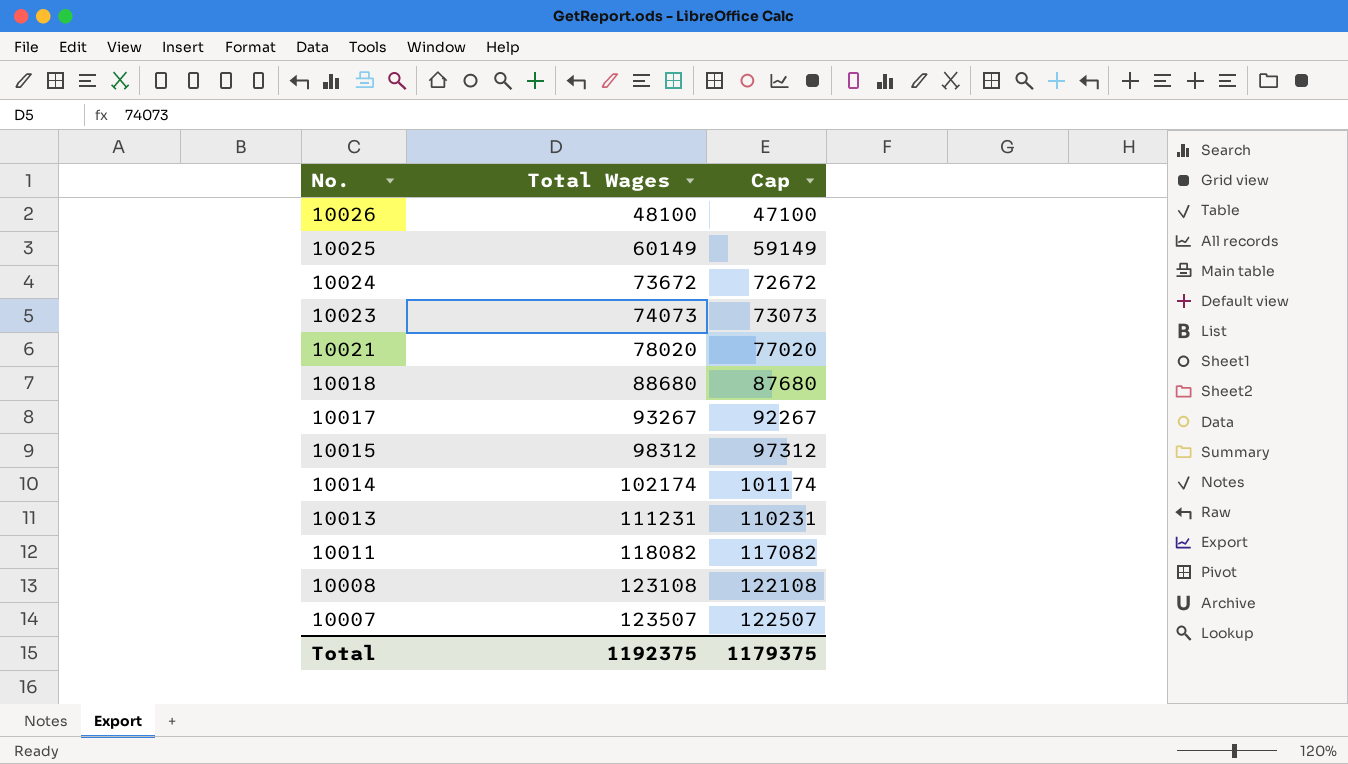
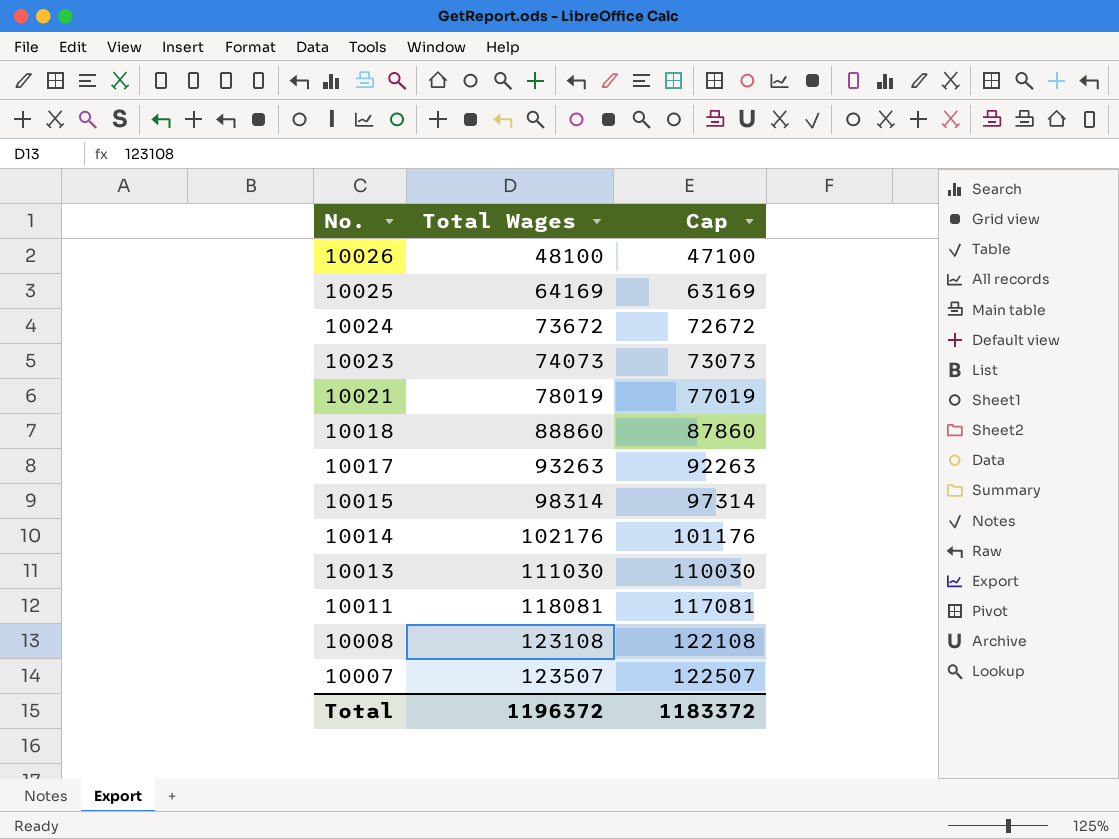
10025 | Total Wages: 60149 -> 64169
10025 | Cap: 59149 -> 63169
10021 | Total Wages: 78020 -> 78019
10021 | Cap: 77020 -> 77019
10018 | Total Wages: 88680 -> 88860
10018 | Cap: 87680 -> 87860
10017 | Total Wages: 93267 -> 93263
10017 | Cap: 92267 -> 92263
10015 | Total Wages: 98312 -> 98314
10015 | Cap: 97312 -> 97314
10014 | Total Wages: 102174 -> 102176
10014 | Cap: 101174 -> 101176
10013 | Total Wages: 111231 -> 111030
10013 | Cap: 110231 -> 110030
10011 | Total Wages: 118082 -> 118081
10011 | Cap: 117082 -> 117081
Total | Total Wages: 1192375 -> 1196372
Total | Cap: 1179375 -> 1183372

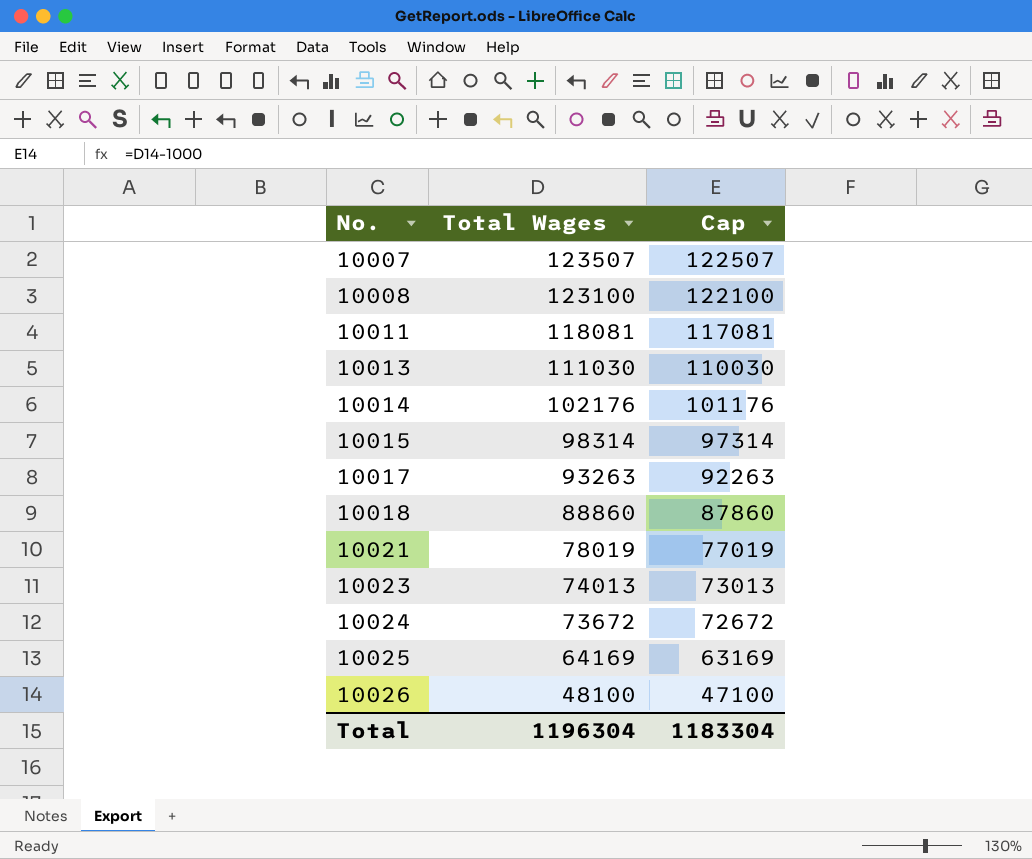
row order: No. descending -> No. ascending
10008 | Total Wages: 123108 -> 123100
10008 | Cap: 122108 -> 122100
10023 | Total Wages: 74073 -> 74013
10023 | Cap: 73073 -> 73013
Total | Total Wages: 1196372 -> 1196304
Total | Cap: 1183372 -> 1183304

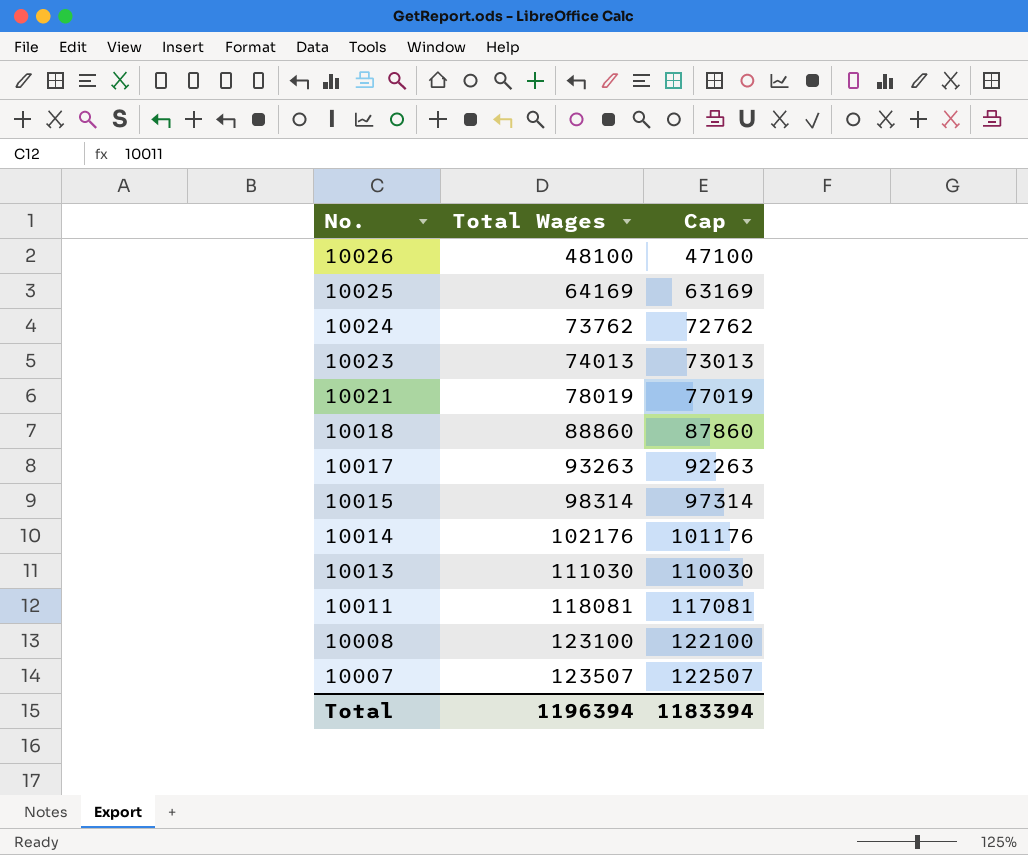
row order: No. ascending -> No. descending
10024 | Total Wages: 73672 -> 73762
10024 | Cap: 72672 -> 72762
Total | Total Wages: 1196304 -> 1196394
Total | Cap: 1183304 -> 1183394

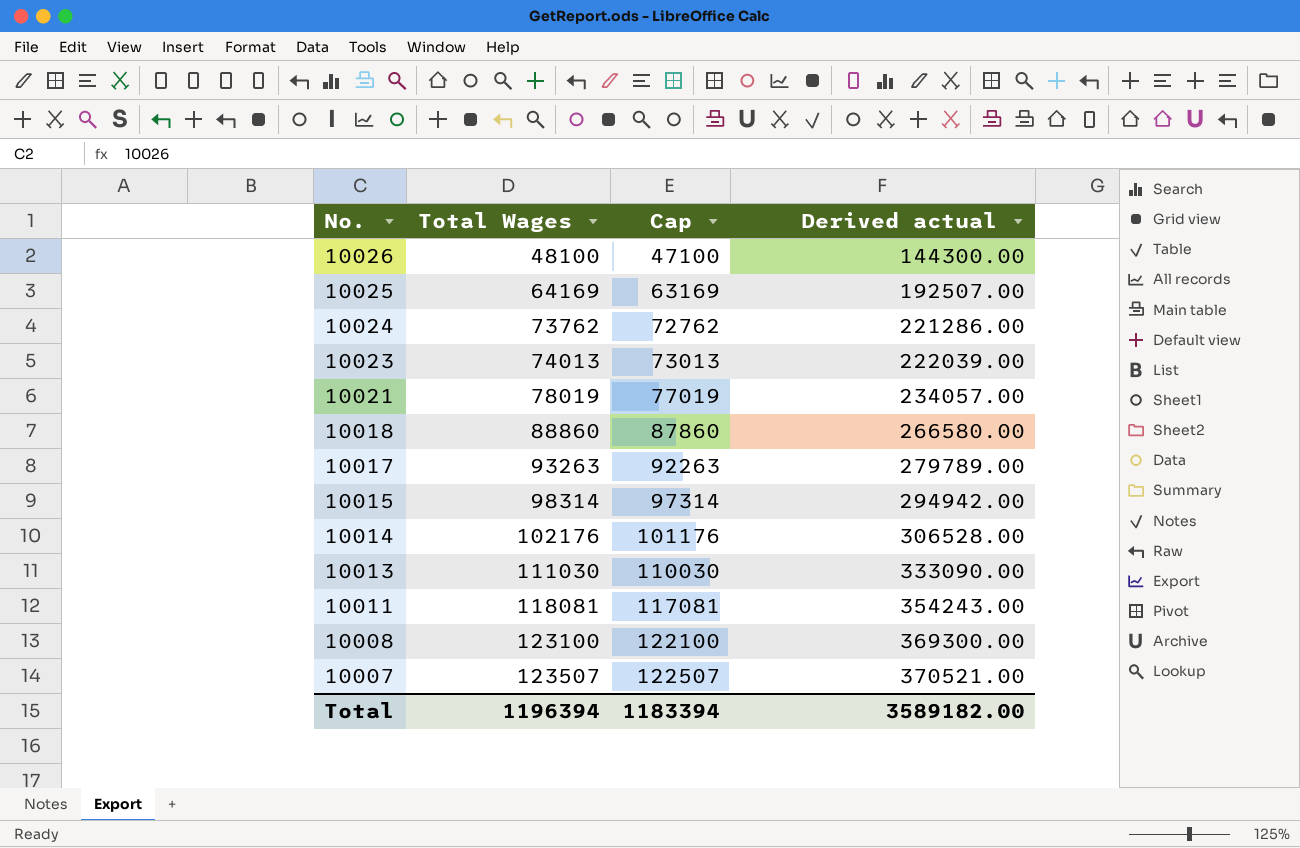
column Derived actual | formula: none -> [Total Wages] * 3

